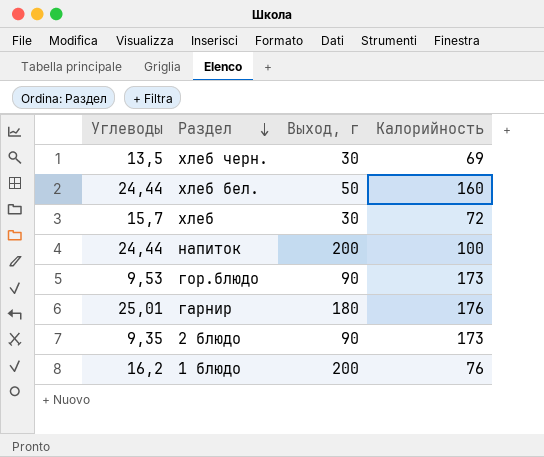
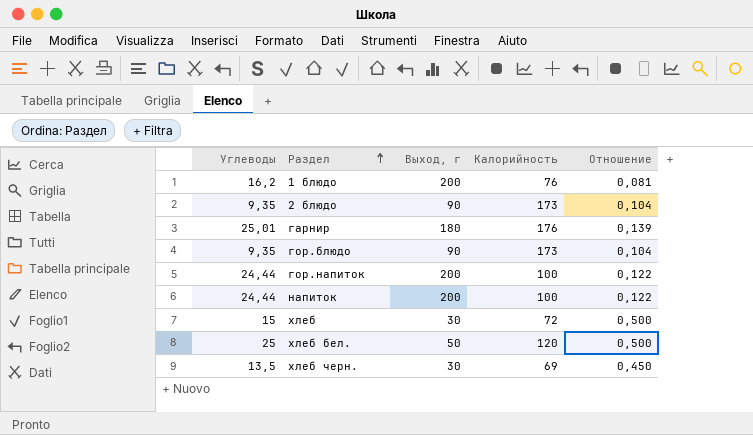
row order: Раздел descending -> Раздел ascending
column Отношение | formula: none -> [Углеводы] / [Выход, г]
гор.блюдо | Углеводы: 9,53 -> 9,35
row гор.напиток: none -> 24,44 | 200 | 100 | 0,122
хлеб | Углеводы: 15,7 -> 15
хлеб бел. | Углеводы: 24,44 -> 25
хлеб бел. | Калорийность: 160 -> 120

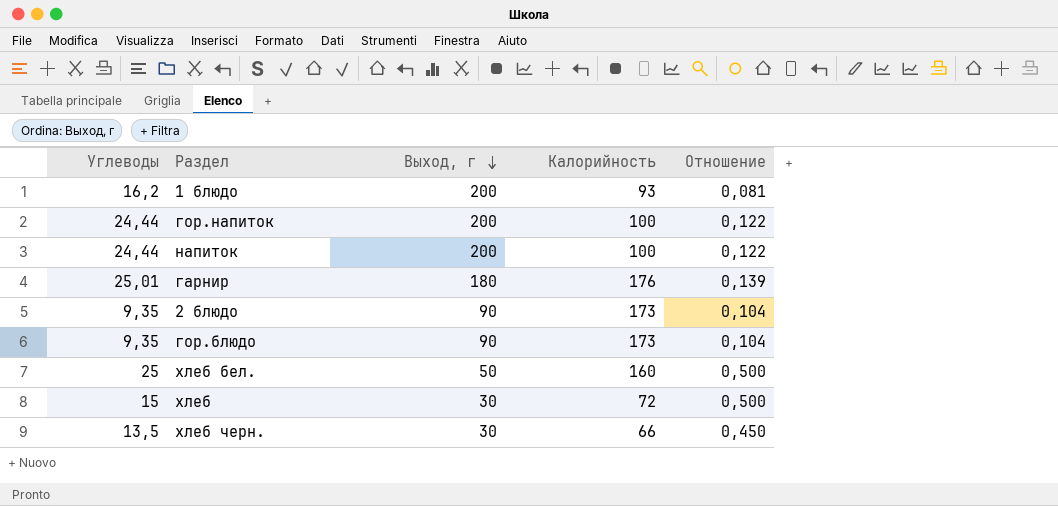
row order: Раздел ascending -> Выход, г descending
1 блюдо | Калорийность: 76 -> 93
хлеб бел. | Калорийность: 120 -> 160
хлеб черн. | Калорийность: 69 -> 66

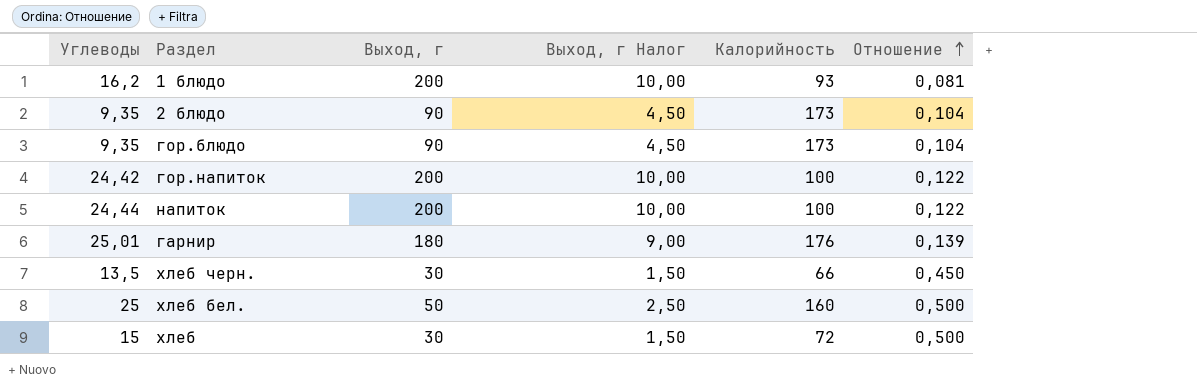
row order: Выход, г descending -> Отношение ascending
column Выход, г Налог | formula: none -> [Выход, г] * 0,05
гор.напиток | Углеводы: 24,44 -> 24,42

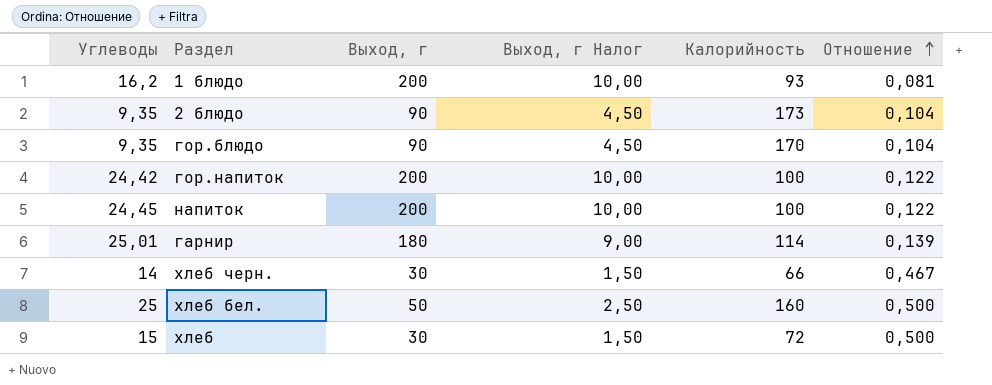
гор.блюдо | Калорийность: 173 -> 170
напиток | Углеводы: 24,44 -> 24,45
гарнир | Калорийность: 176 -> 114
хлеб черн. | Углеводы: 13,5 -> 14
хлеб черн. | Отношение: 0,450 -> 0,467

